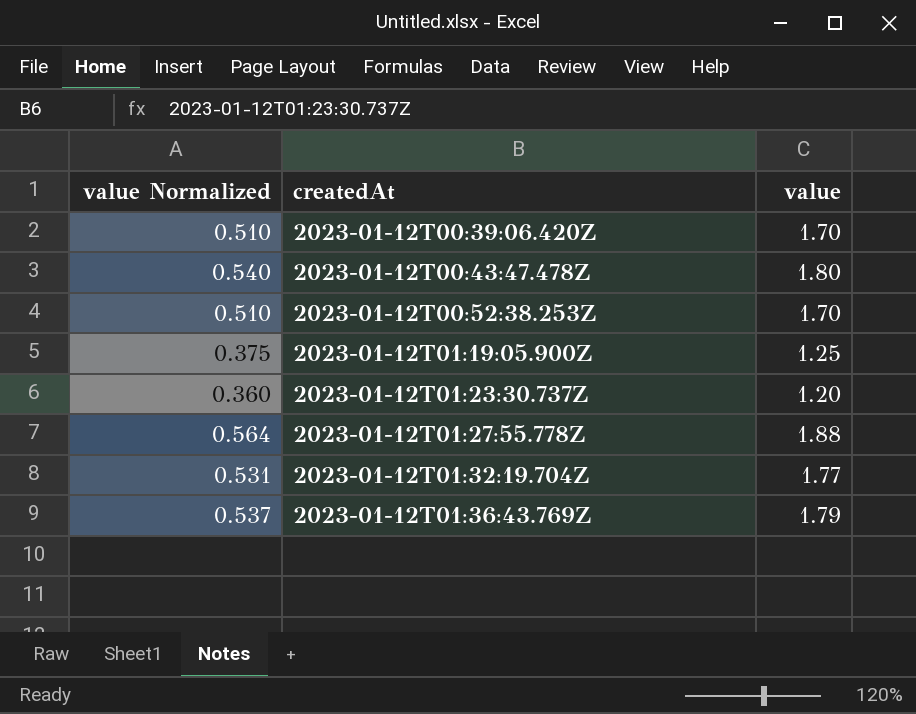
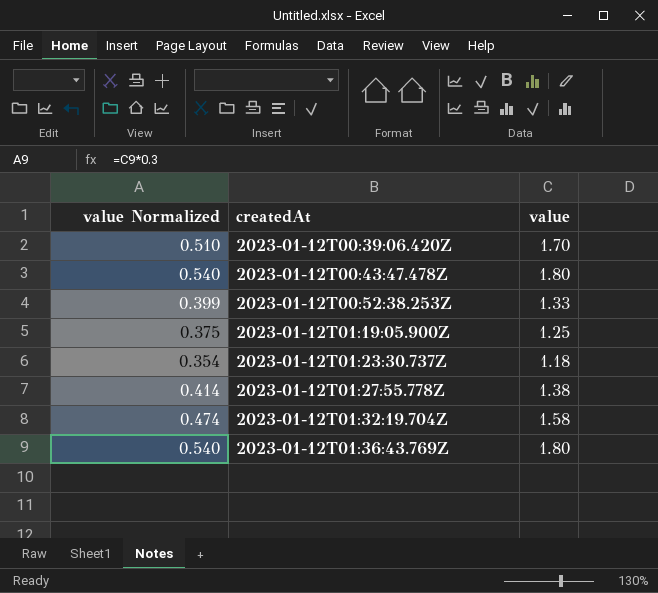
2023-01-12T00:52:38.253Z | value Normalized: 0.510 -> 0.399
2023-01-12T00:52:38.253Z | value: 1.70 -> 1.33
2023-01-12T01:23:30.737Z | value Normalized: 0.360 -> 0.354
2023-01-12T01:23:30.737Z | value: 1.20 -> 1.18
2023-01-12T01:27:55.778Z | value Normalized: 0.564 -> 0.414
2023-01-12T01:27:55.778Z | value: 1.88 -> 1.38
2023-01-12T01:32:19.704Z | value Normalized: 0.531 -> 0.474
2023-01-12T01:32:19.704Z | value: 1.77 -> 1.58
2023-01-12T01:36:43.769Z | value Normalized: 0.537 -> 0.540
2023-01-12T01:36:43.769Z | value: 1.79 -> 1.80

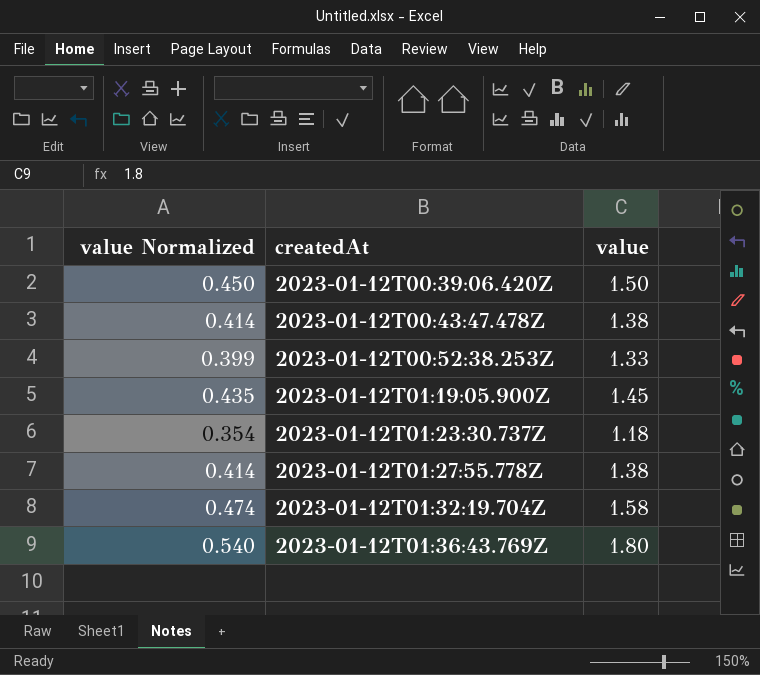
2023-01-12T00:39:06.420Z | value Normalized: 0.510 -> 0.450
2023-01-12T00:39:06.420Z | value: 1.70 -> 1.50
2023-01-12T00:43:47.478Z | value Normalized: 0.540 -> 0.414
2023-01-12T00:43:47.478Z | value: 1.80 -> 1.38
2023-01-12T01:19:05.900Z | value Normalized: 0.375 -> 0.435
2023-01-12T01:19:05.900Z | value: 1.25 -> 1.45

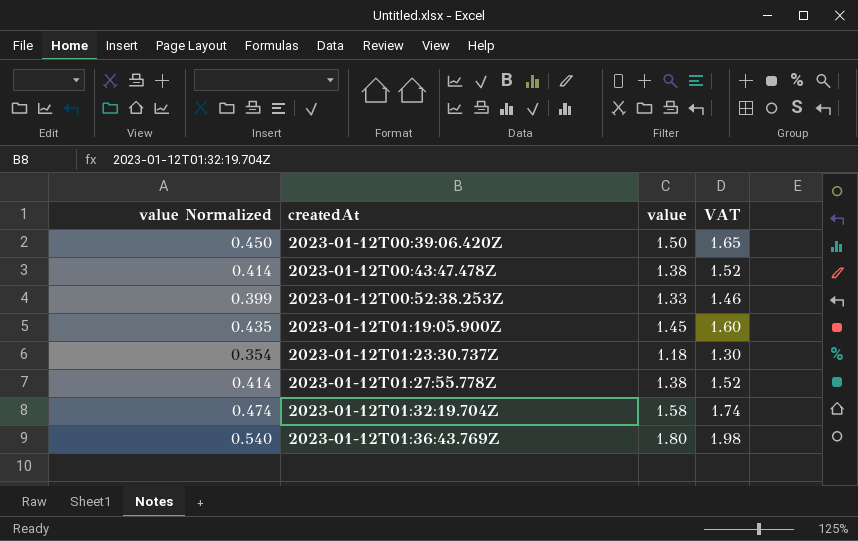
column VAT | formula: none -> [value] * 1.1

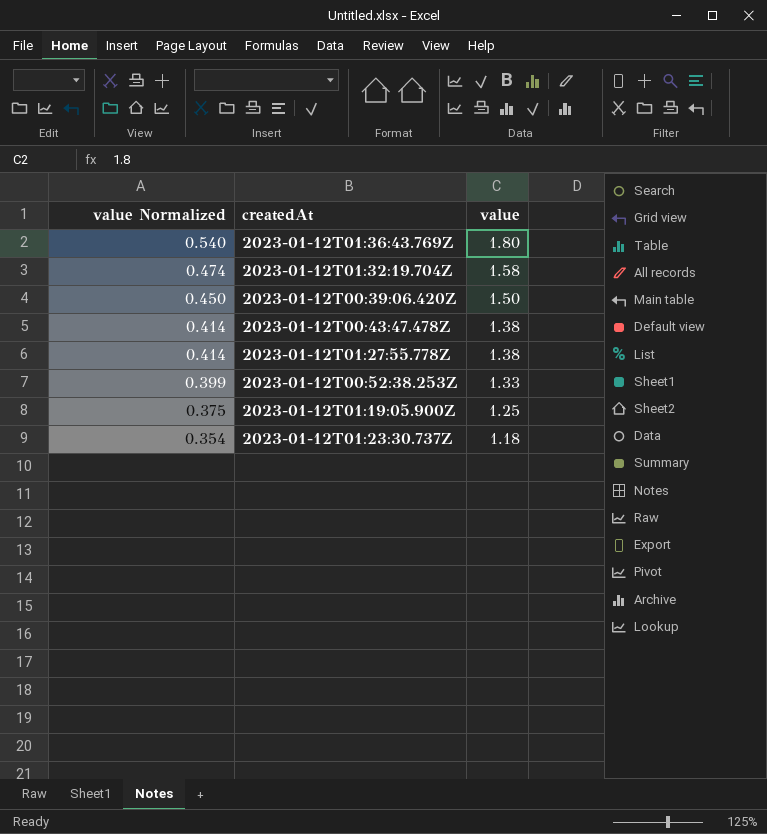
row order: createdAt ascending -> value Normalized descending
column VAT | formula: [value] * 1.1 -> none
2023-01-12T01:19:05.900Z | value Normalized: 0.435 -> 0.375
2023-01-12T01:19:05.900Z | value: 1.45 -> 1.25

